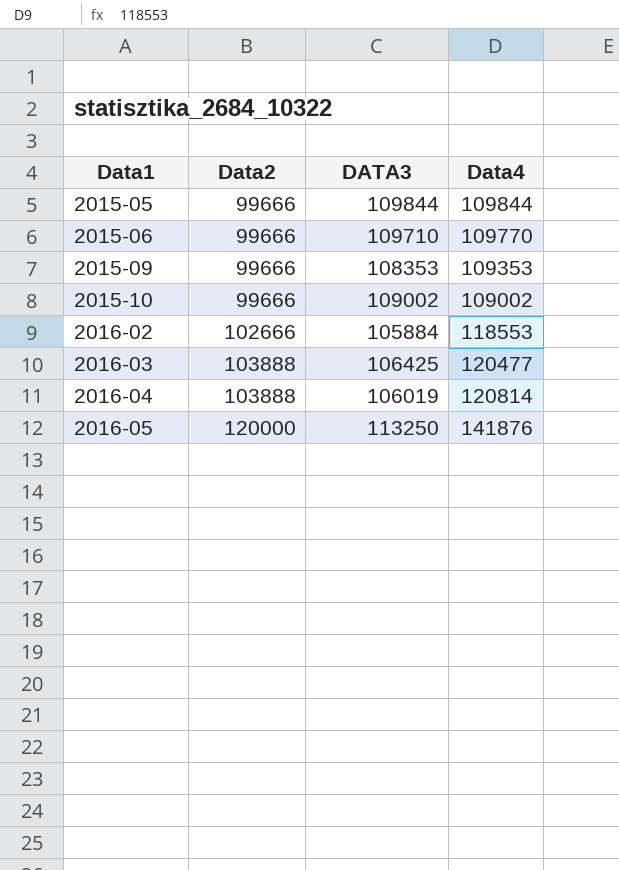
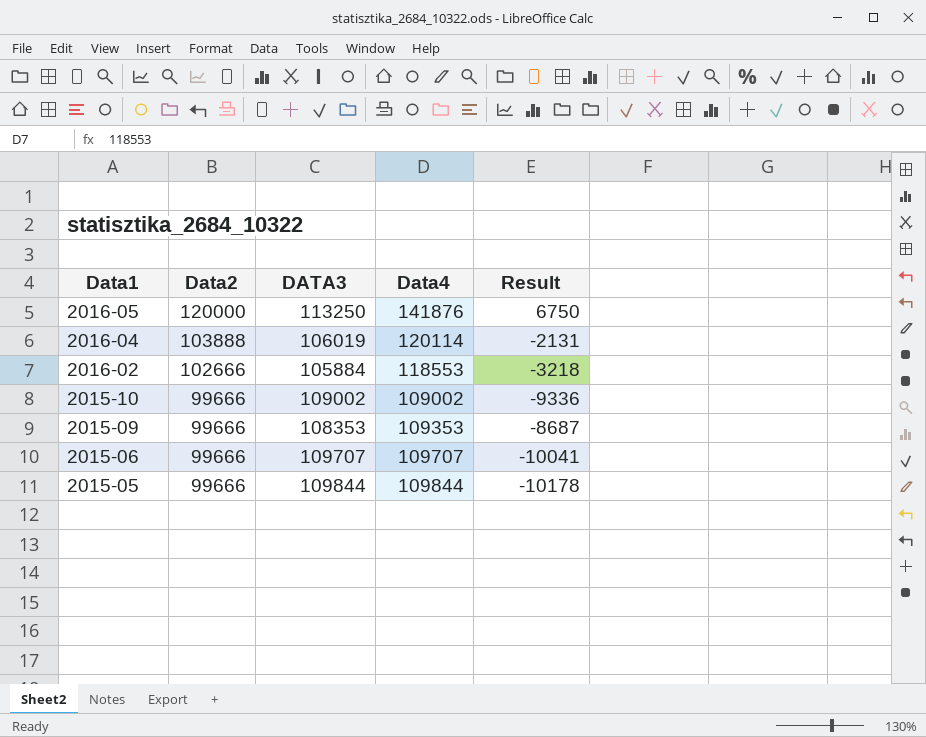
row order: Data1 ascending -> Data1 descending
column Result | formula: none -> [Data2] - [DATA3]
row 2016-03: 103888 | 106425 | 120477 -> none
2016-04 | Data4: 120814 -> 120114
2015-06 | DATA3: 109710 -> 109707
2015-06 | Data4: 109770 -> 109707

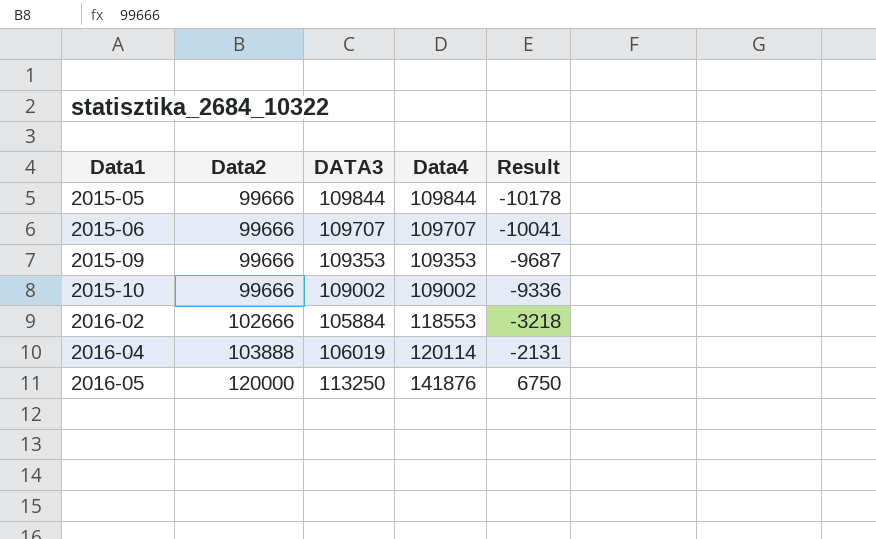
row order: Data1 descending -> Data1 ascending
2015-09 | DATA3: 108353 -> 109353
2015-09 | Result: -8687 -> -9687

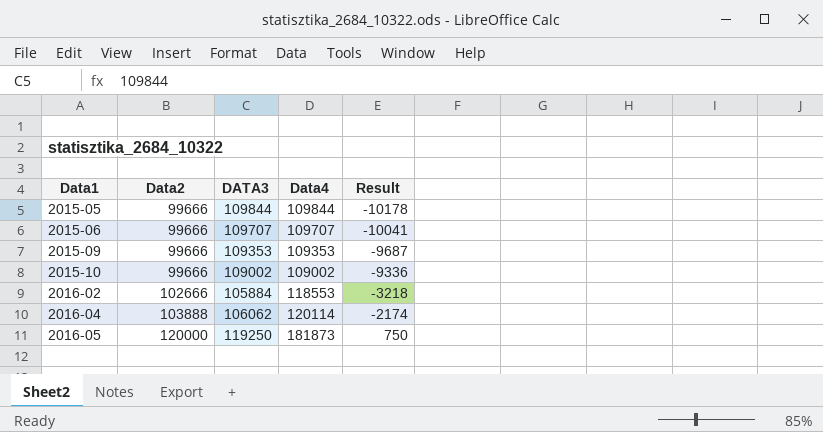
2016-04 | DATA3: 106019 -> 106062
2016-04 | Result: -2131 -> -2174
2016-05 | DATA3: 113250 -> 119250
2016-05 | Data4: 141876 -> 181873
2016-05 | Result: 6750 -> 750

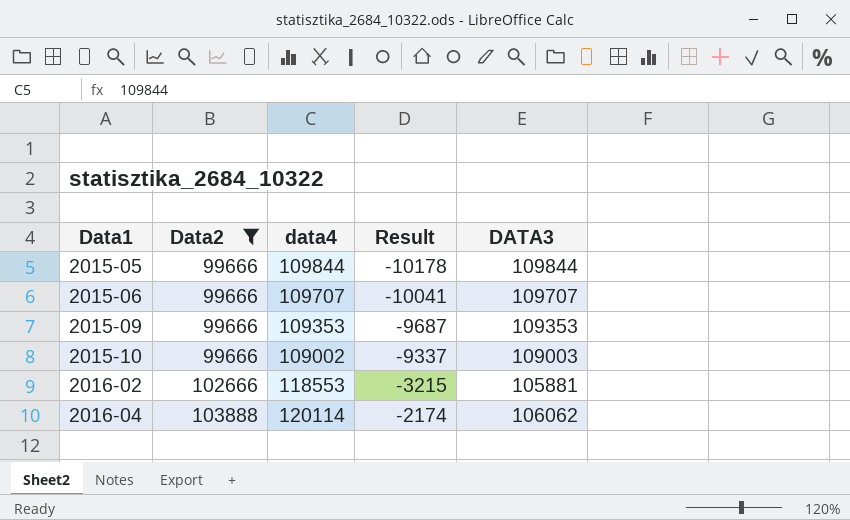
filter: none -> Data2 != 120000
column name: Data4 -> data4
column DATA3 | position: 3 -> 5
2015-10 | Result: -9336 -> -9337
2015-10 | DATA3: 109002 -> 109003
2016-02 | Result: -3218 -> -3215
2016-02 | DATA3: 105884 -> 105881

